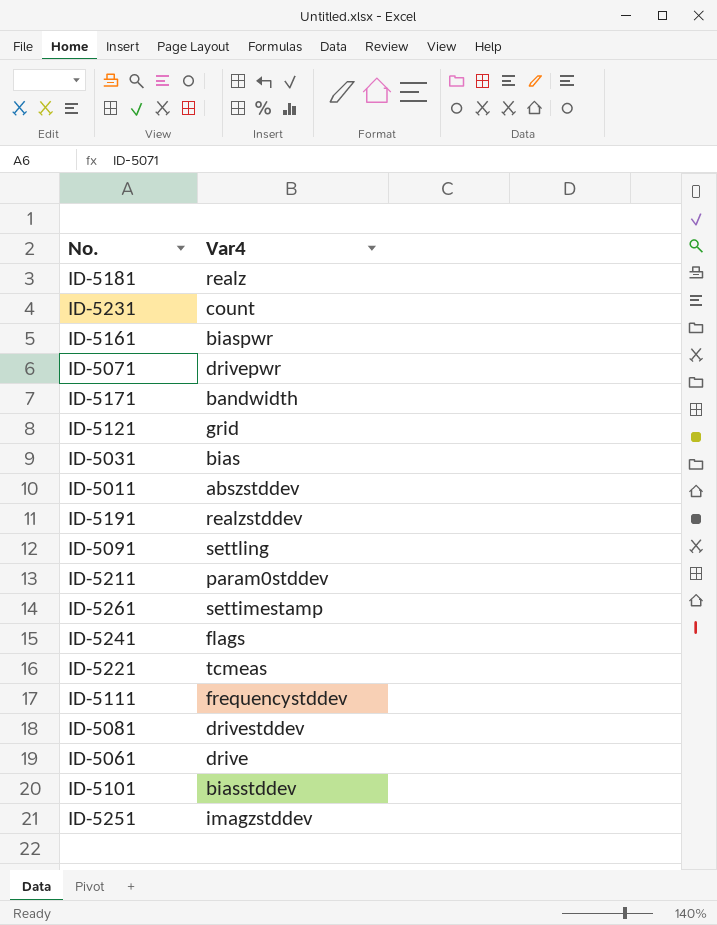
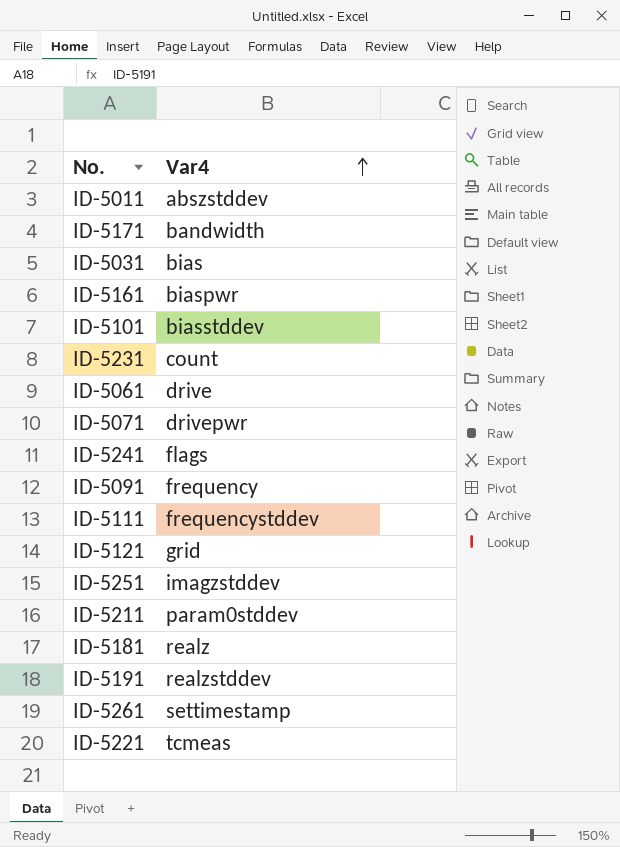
row order: none -> Var4 ascending
row ID-5081: drivestddev -> none
ID-5091 | Var4: settling -> frequency

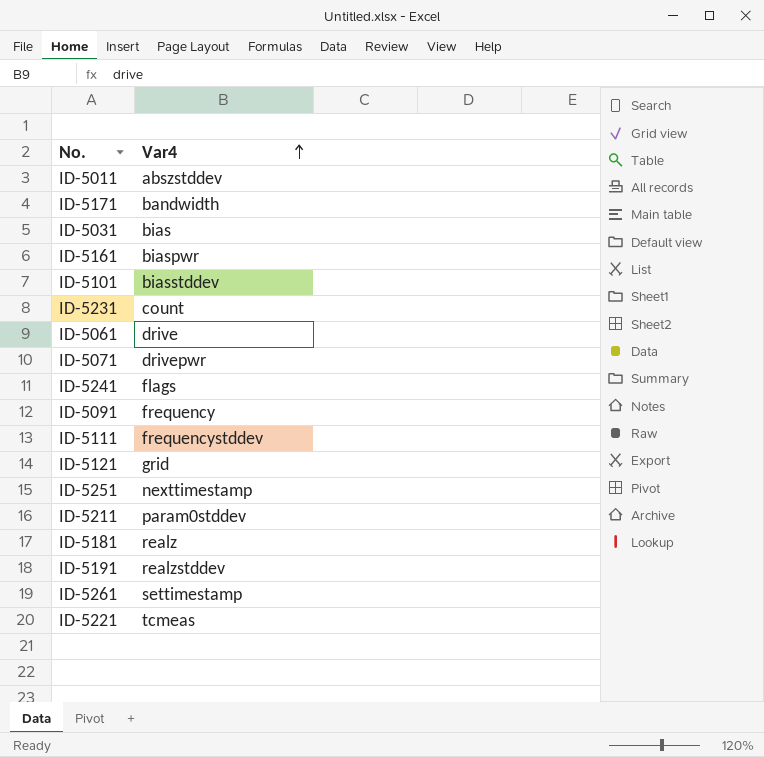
ID-5251 | Var4: imagzstddev -> nexttimestamp

